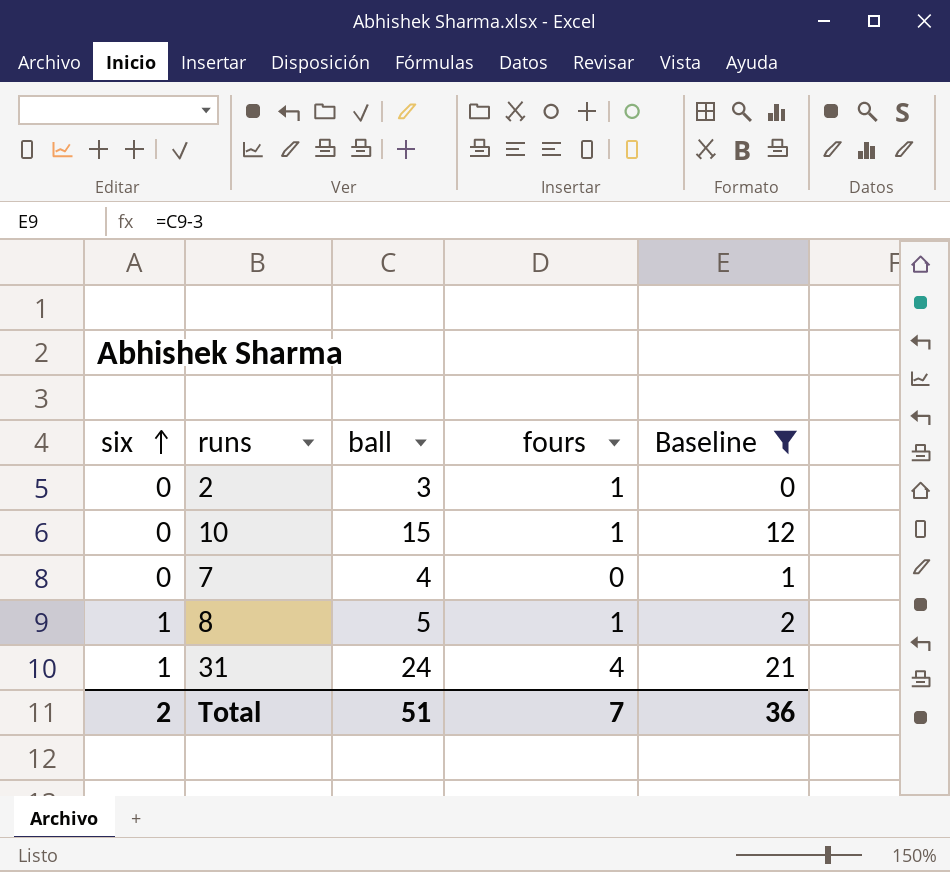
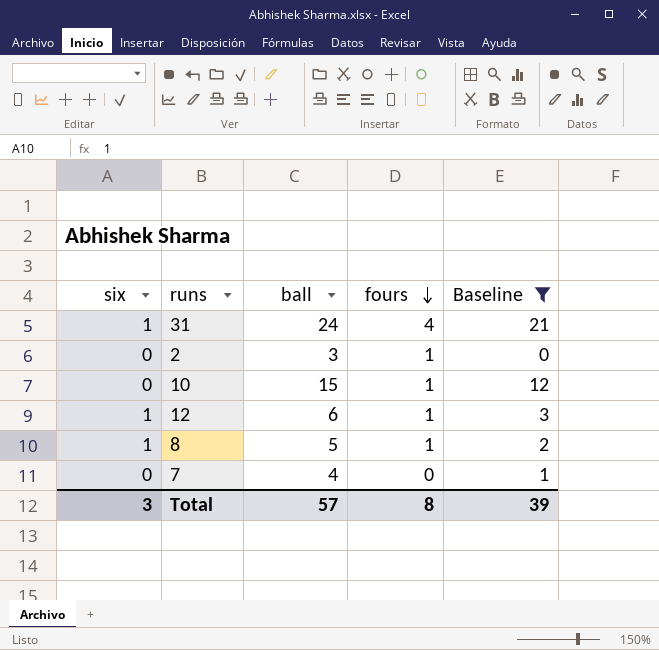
row order: six ascending -> fours descending
row 12: none -> 1 | 6 | 1 | 3
Total | six: 2 -> 3
Total | ball: 51 -> 57
Total | fours: 7 -> 8
Total | Baseline: 36 -> 39

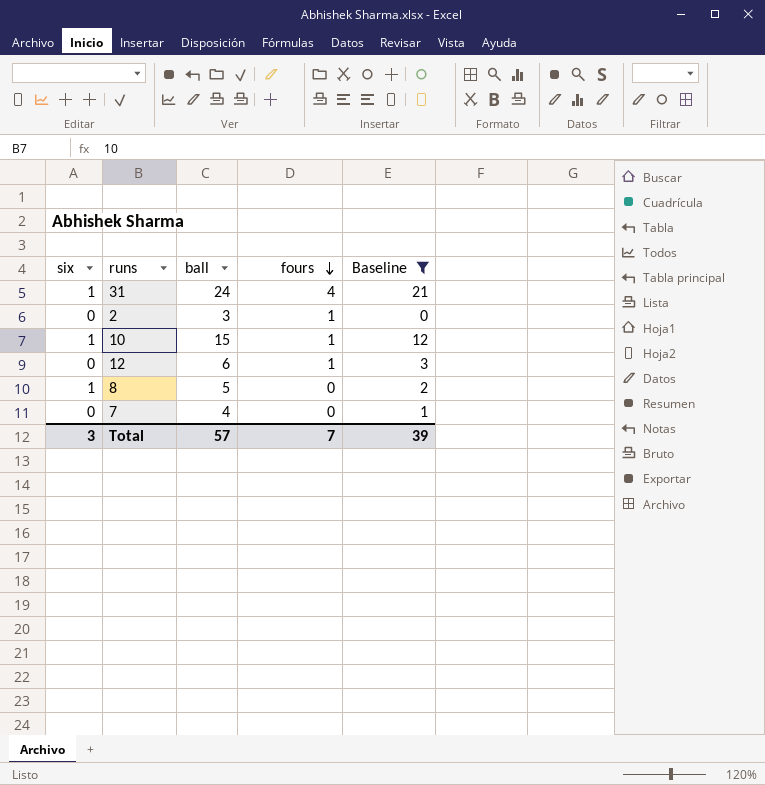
10 | six: 0 -> 1
12 | six: 1 -> 0
8 | fours: 1 -> 0
Total | fours: 8 -> 7

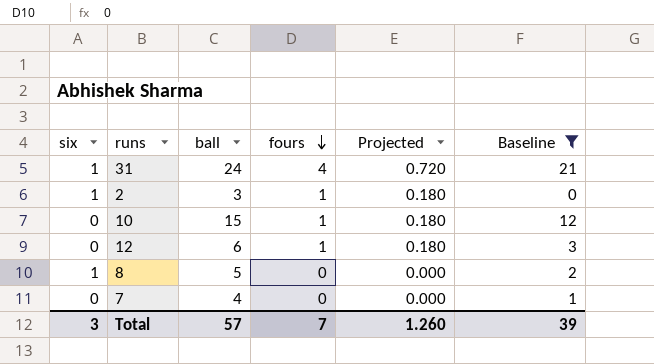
column Projected | formula: none -> [fours] * 0.18
2 | six: 0 -> 1
10 | six: 1 -> 0

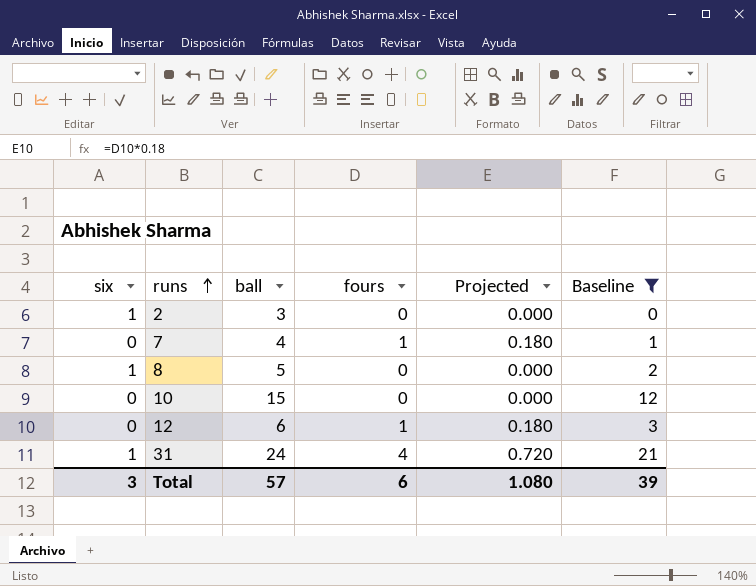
row order: fours descending -> runs ascending
2 | fours: 1 -> 0
2 | Projected: 0.180 -> 0.000
7 | fours: 0 -> 1
7 | Projected: 0.000 -> 0.180
10 | fours: 1 -> 0
10 | Projected: 0.180 -> 0.000
Total | fours: 7 -> 6
Total | Projected: 1.260 -> 1.080

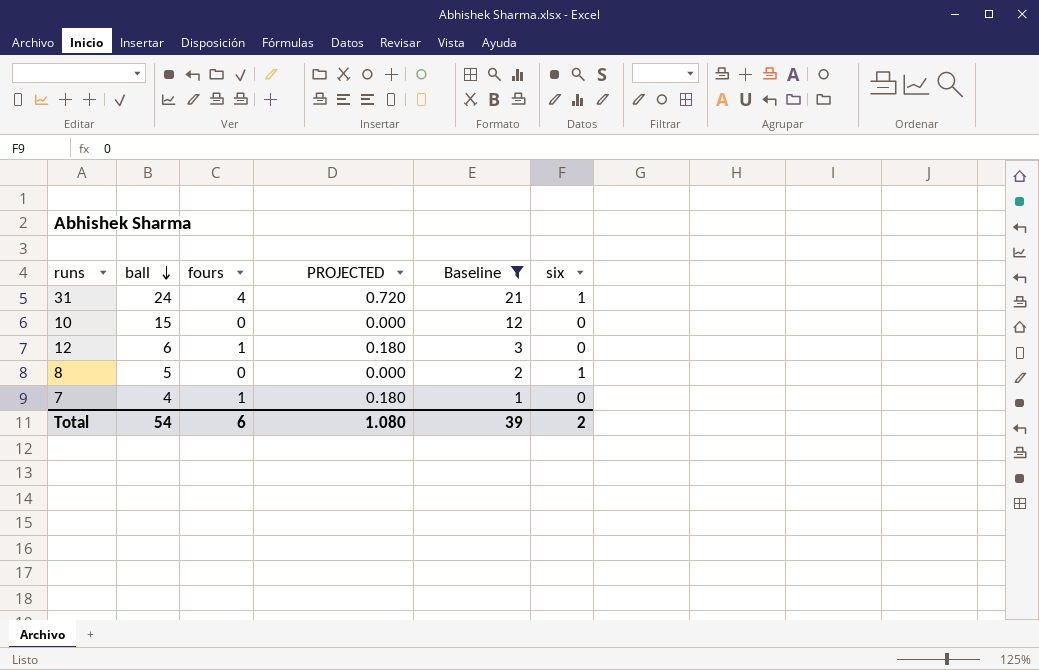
row order: runs ascending -> ball descending
column name: Projected -> PROJECTED
column six | position: 1 -> 6
row 2: 1 | 3 | 0 | 0.000 | 0 -> none
Total | ball: 57 -> 54
Total | six: 3 -> 2

